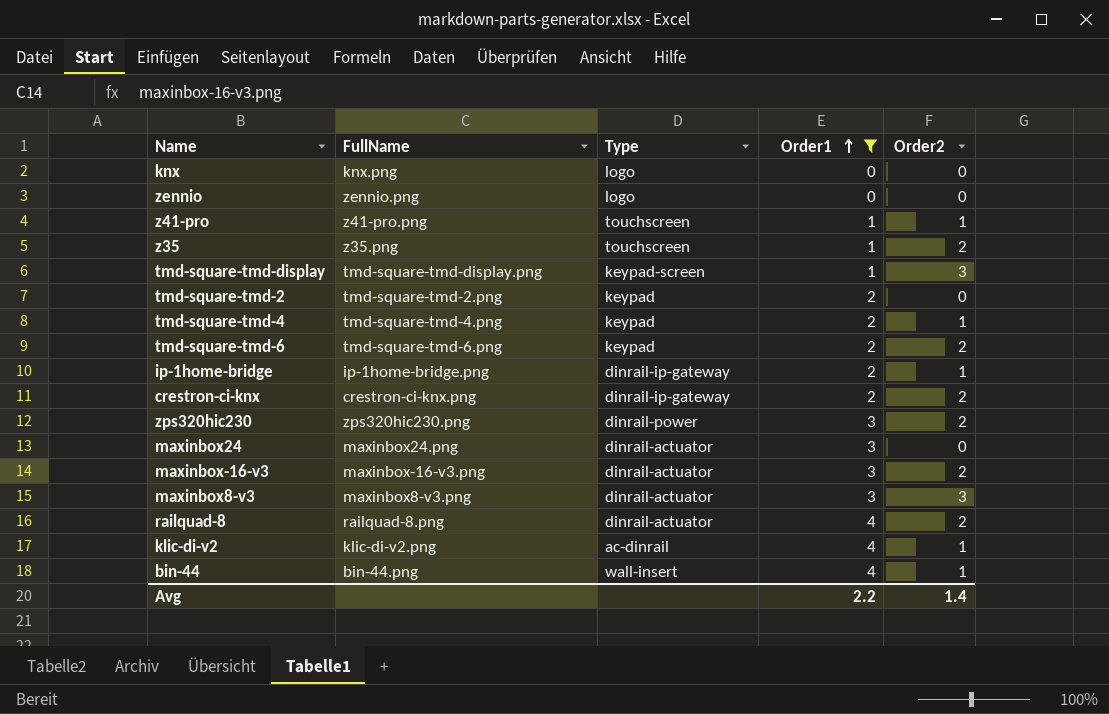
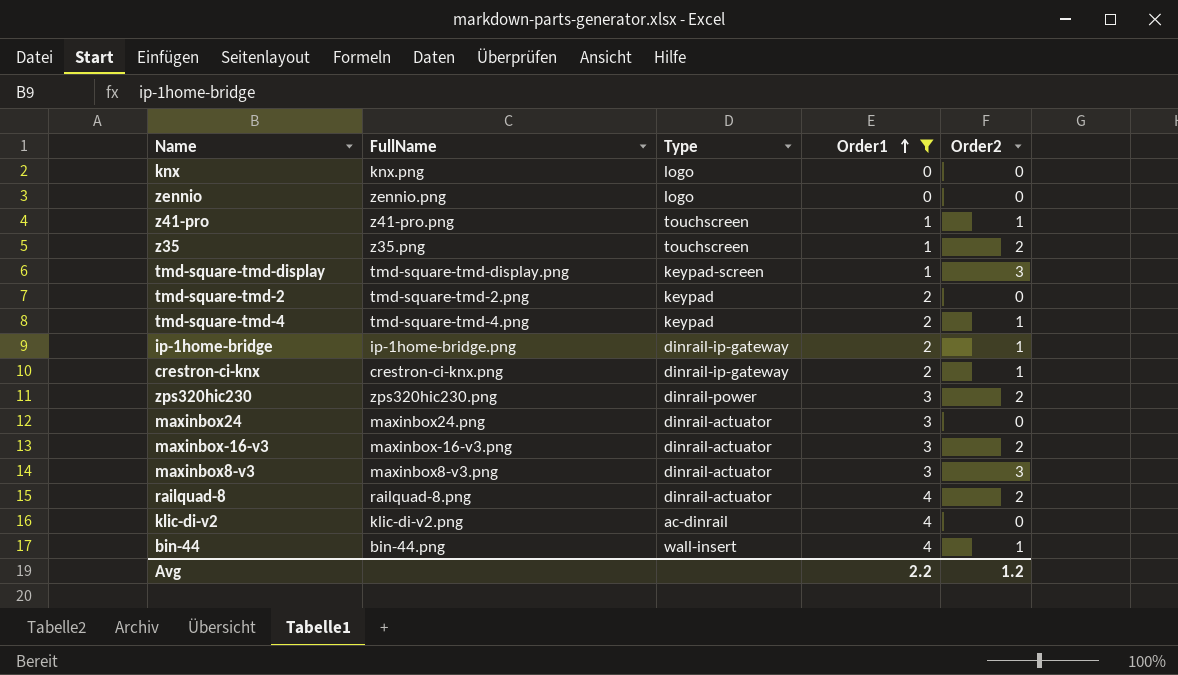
row tmd-square-tmd-6: tmd-square-tmd-6.png | keypad | 2 | 2 -> none
crestron-ci-knx | Order2: 2 -> 1
klic-di-v2 | Order2: 1 -> 0
Avg | Order2: 1.4 -> 1.2

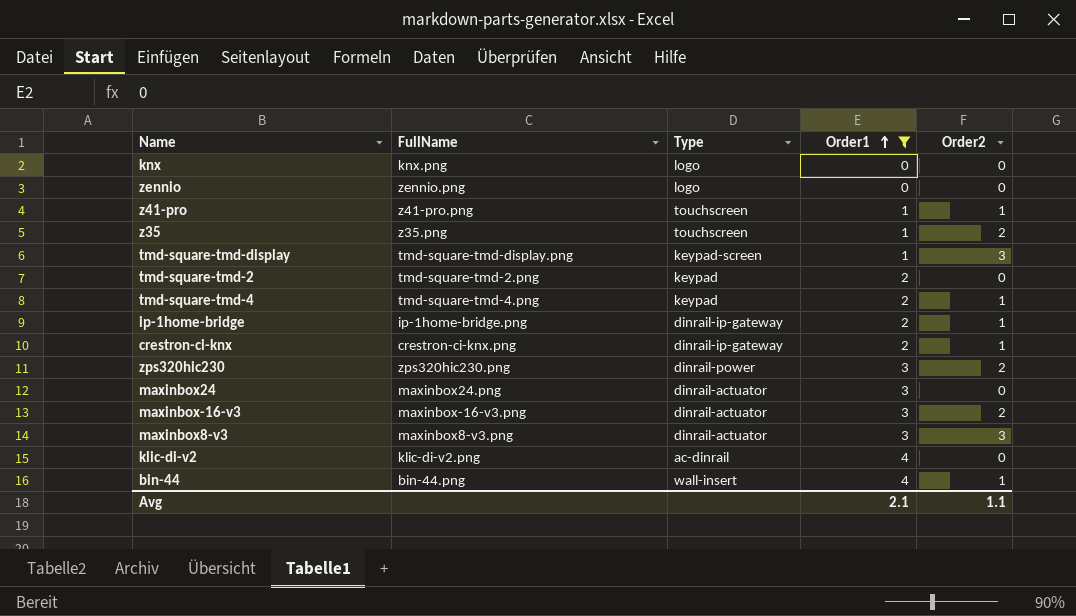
row railquad-8: railquad-8.png | dinrail-actuator | 4 | 2 -> none
Avg | Order1: 2.2 -> 2.1
Avg | Order2: 1.2 -> 1.1

